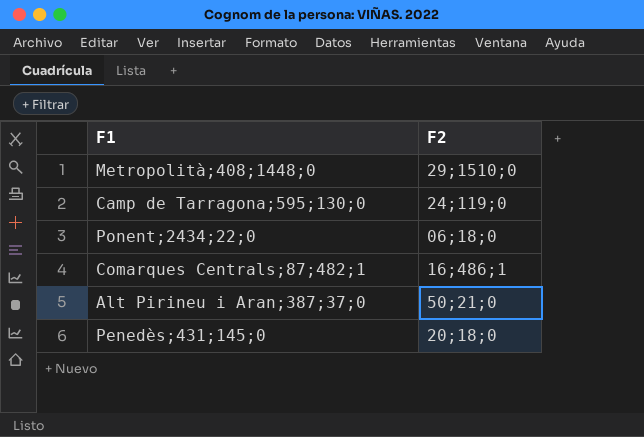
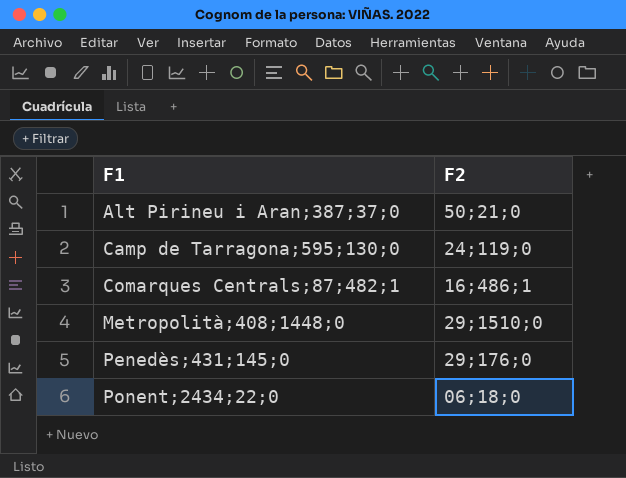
row order: none -> F1 ascending
Penedès;431;145;0 | F2: 20;18;0 -> 29;176;0

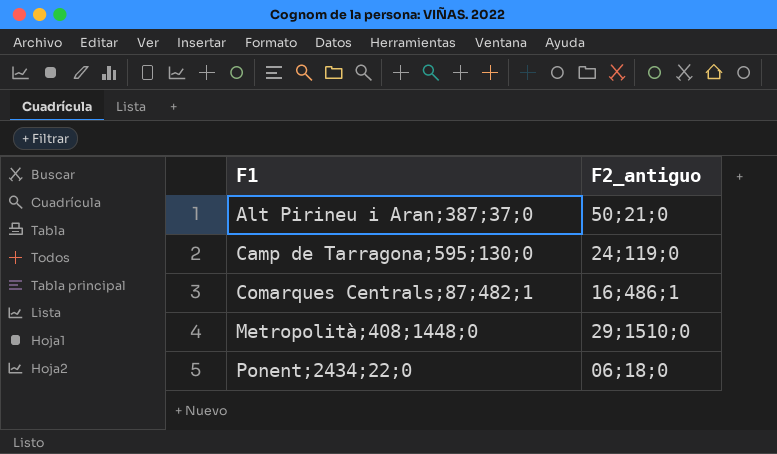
column name: F2 -> F2_antiguo
row Penedès;431;145;0: 29;176;0 -> none

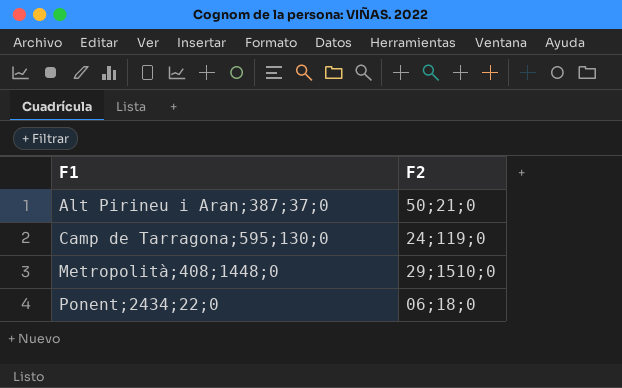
column name: F2_antiguo -> F2
row Comarques Centrals;87;482;1: 16;486;1 -> none

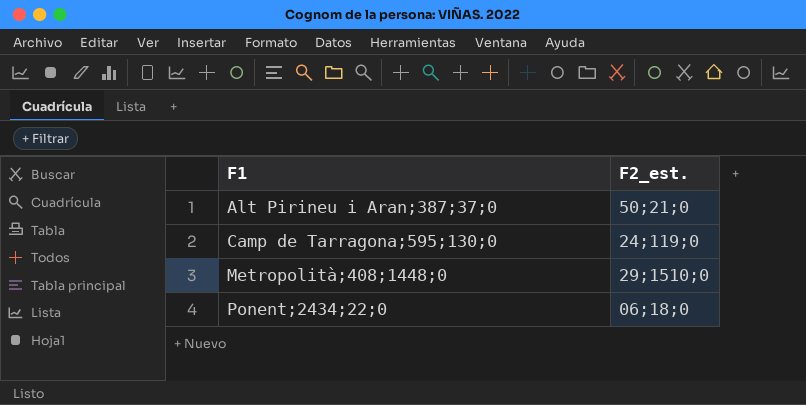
column name: F2 -> F2_est.

